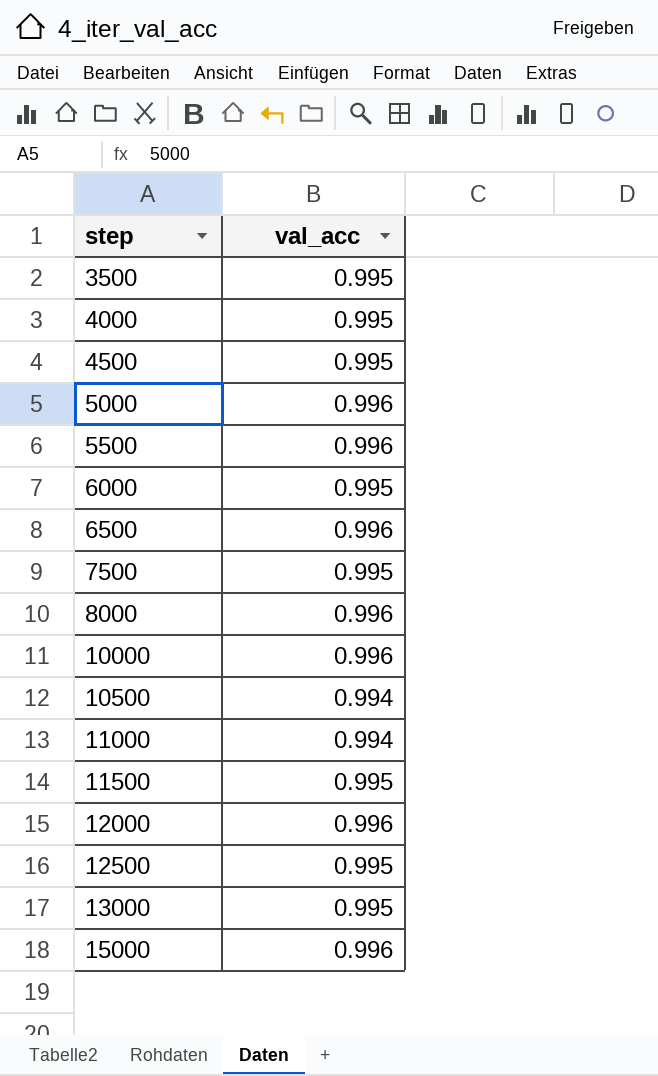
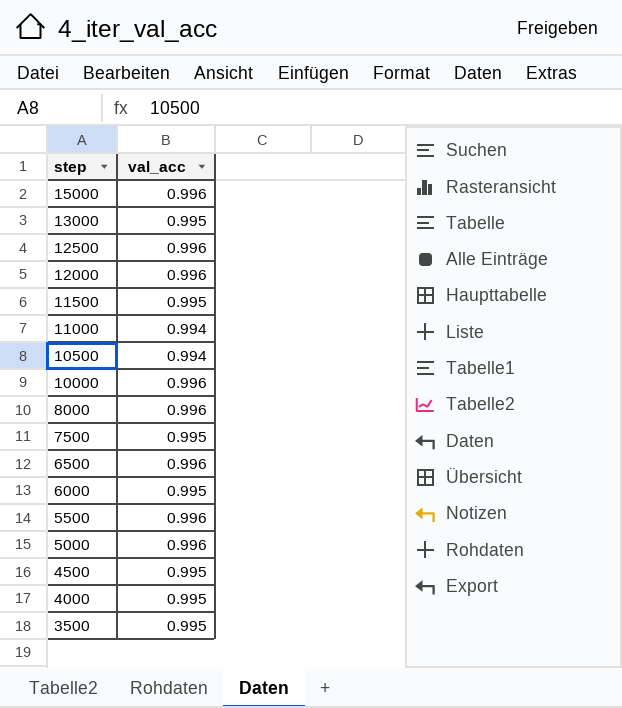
row order: step ascending -> step descending
12500 | val_acc: 0.995 -> 0.996

